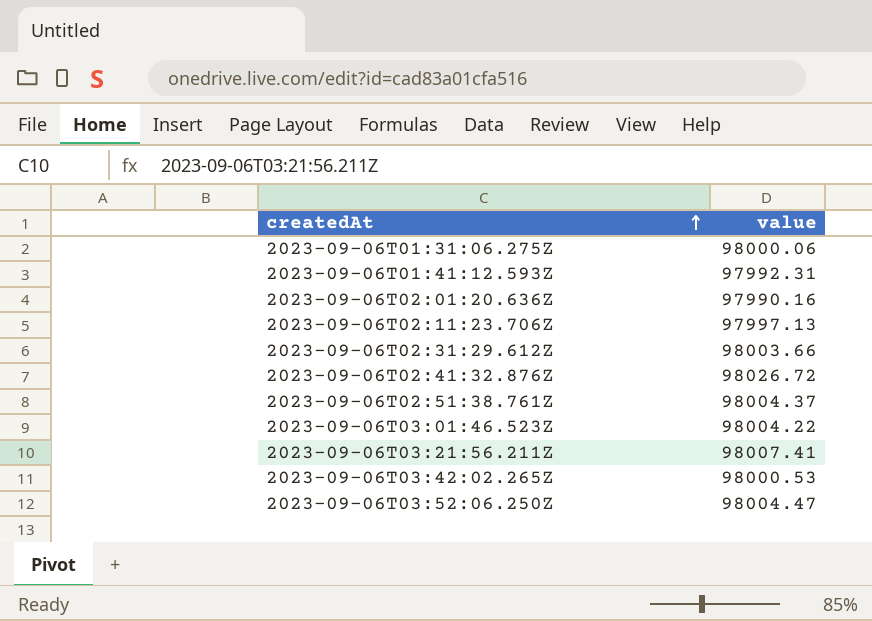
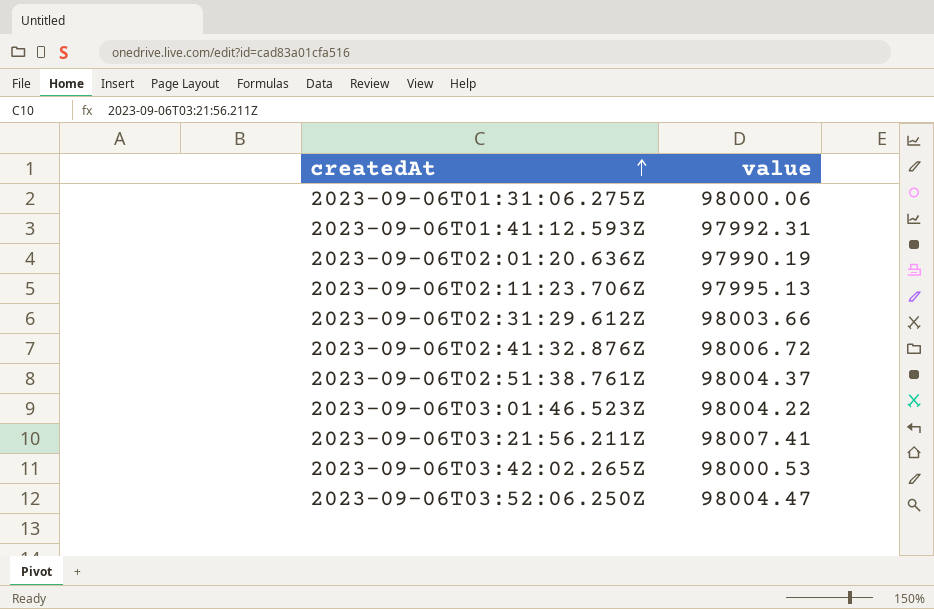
2023-09-06T02:01:20.636Z | value: 97990.16 -> 97990.19
2023-09-06T02:11:23.706Z | value: 97997.13 -> 97995.13
2023-09-06T02:41:32.876Z | value: 98026.72 -> 98006.72

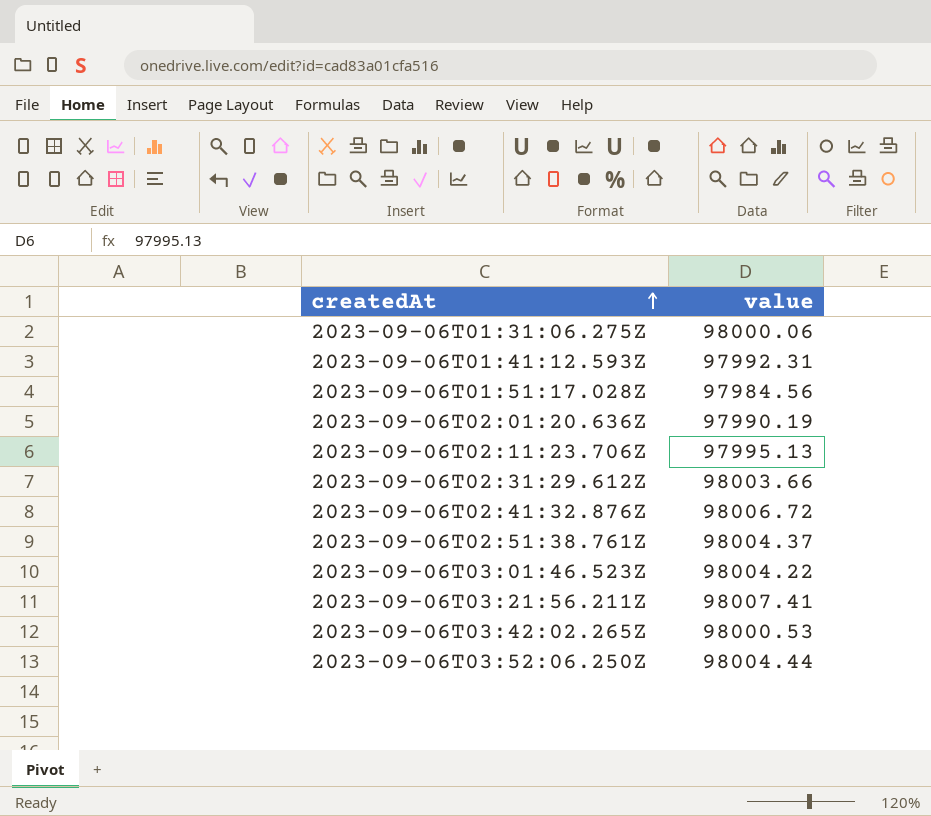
row 2023-09-06T01:51:17.028Z: none -> 97984.56
2023-09-06T03:52:06.250Z | value: 98004.47 -> 98004.44

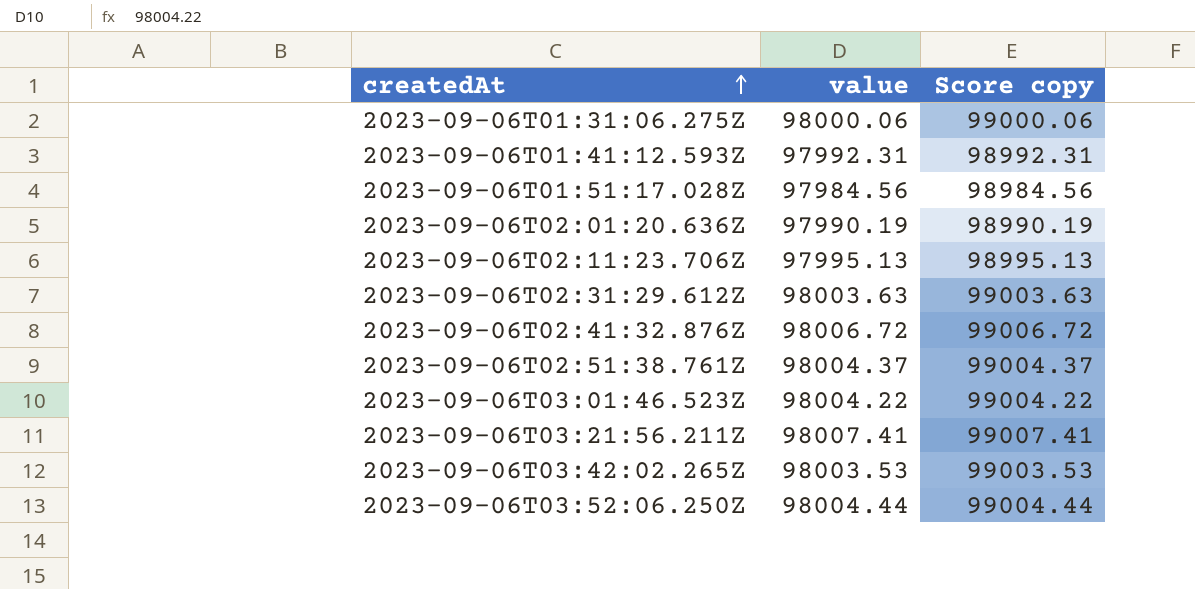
column Score copy | formula: none -> [value] + 1000
2023-09-06T02:31:29.612Z | value: 98003.66 -> 98003.63
2023-09-06T03:42:02.265Z | value: 98000.53 -> 98003.53

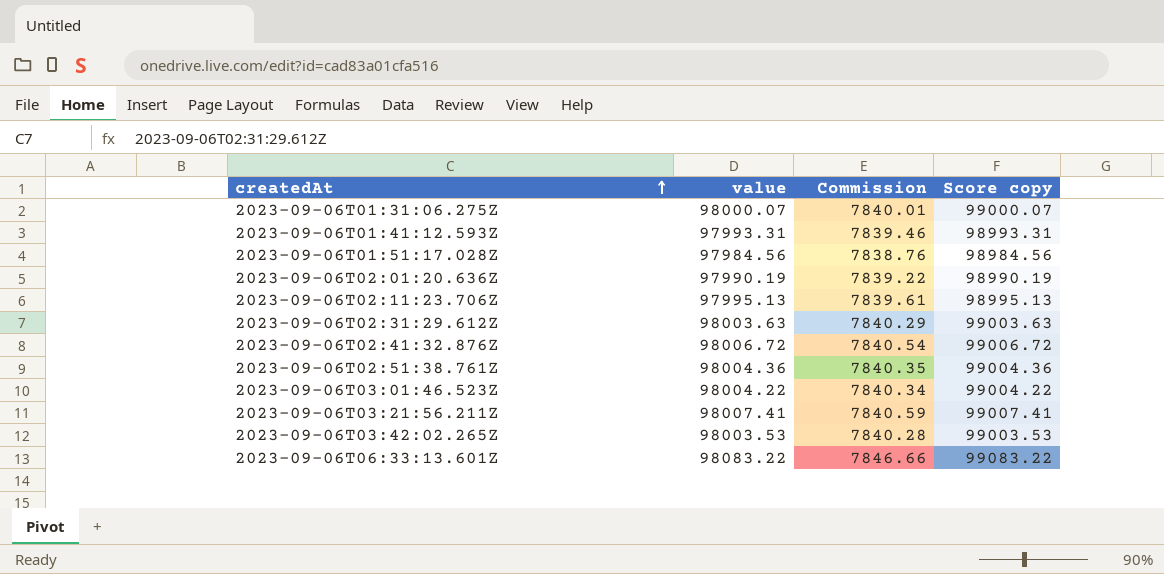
column Commission | formula: none -> [value] * 0.08
row 2023-09-06T03:52:06.250Z: 98004.44 | 99004.44 -> none
2023-09-06T01:31:06.275Z | value: 98000.06 -> 98000.07
2023-09-06T01:31:06.275Z | Score copy: 99000.06 -> 99000.07
2023-09-06T01:41:12.593Z | value: 97992.31 -> 97993.31
2023-09-06T01:41:12.593Z | Score copy: 98992.31 -> 98993.31
2023-09-06T02:51:38.761Z | value: 98004.37 -> 98004.36
2023-09-06T02:51:38.761Z | Score copy: 99004.37 -> 99004.36
row 2023-09-06T06:33:13.601Z: none -> 98083.22 | 7846.66 | 99083.22

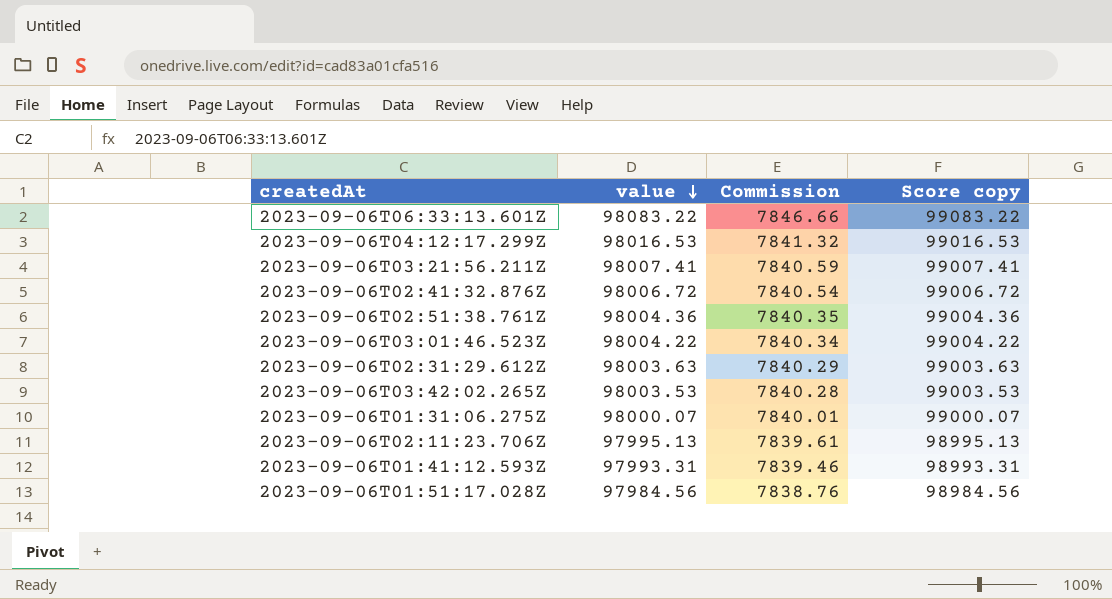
row order: createdAt ascending -> value descending
row 2023-09-06T02:01:20.636Z: 97990.19 | 7839.22 | 98990.19 -> none
row 2023-09-06T04:12:17.299Z: none -> 98016.53 | 7841.32 | 99016.53

